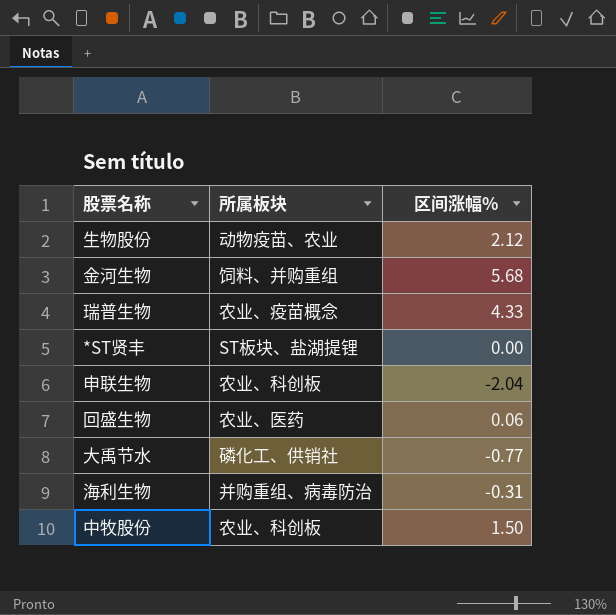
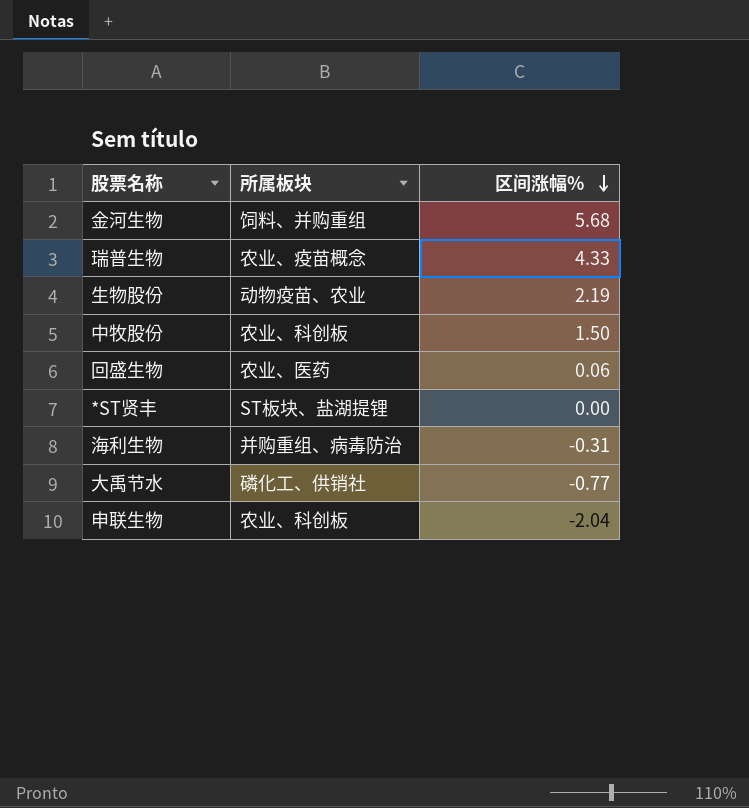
row order: none -> 区间涨幅% descending
生物股份 | 区间涨幅%: 2.12 -> 2.19

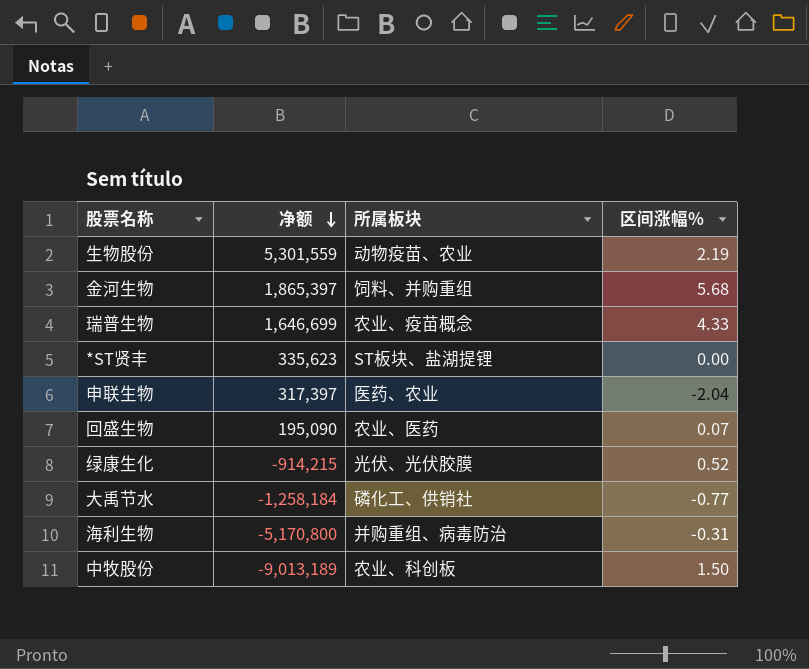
row order: 区间涨幅% descending -> 净额 descending
column 净额 | position: none -> 2
申联生物 | 所属板块: 农业、科创板 -> 医药、农业
回盛生物 | 区间涨幅%: 0.06 -> 0.07
row 绿康生化: none -> -914,215 | 光伏、光伏胶膜 | 0.52

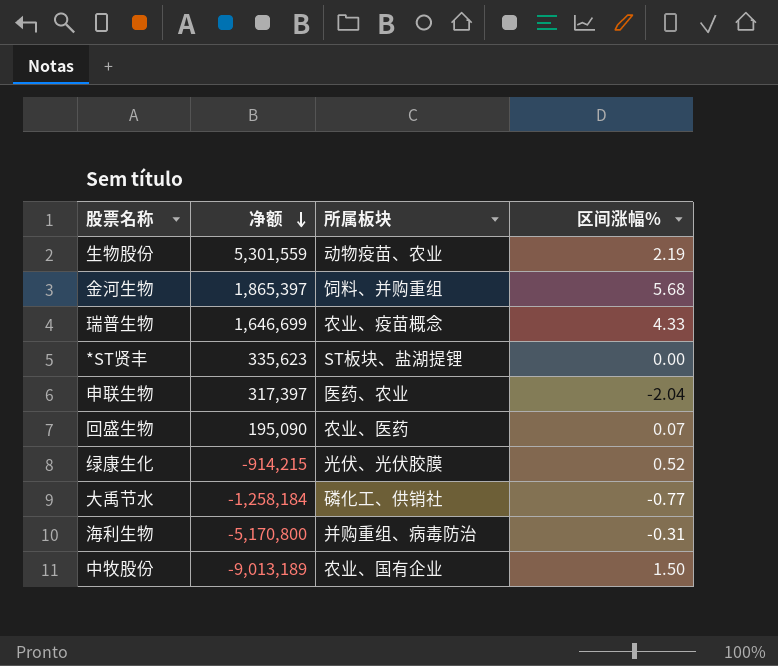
中牧股份 | 所属板块: 农业、科创板 -> 农业、国有企业

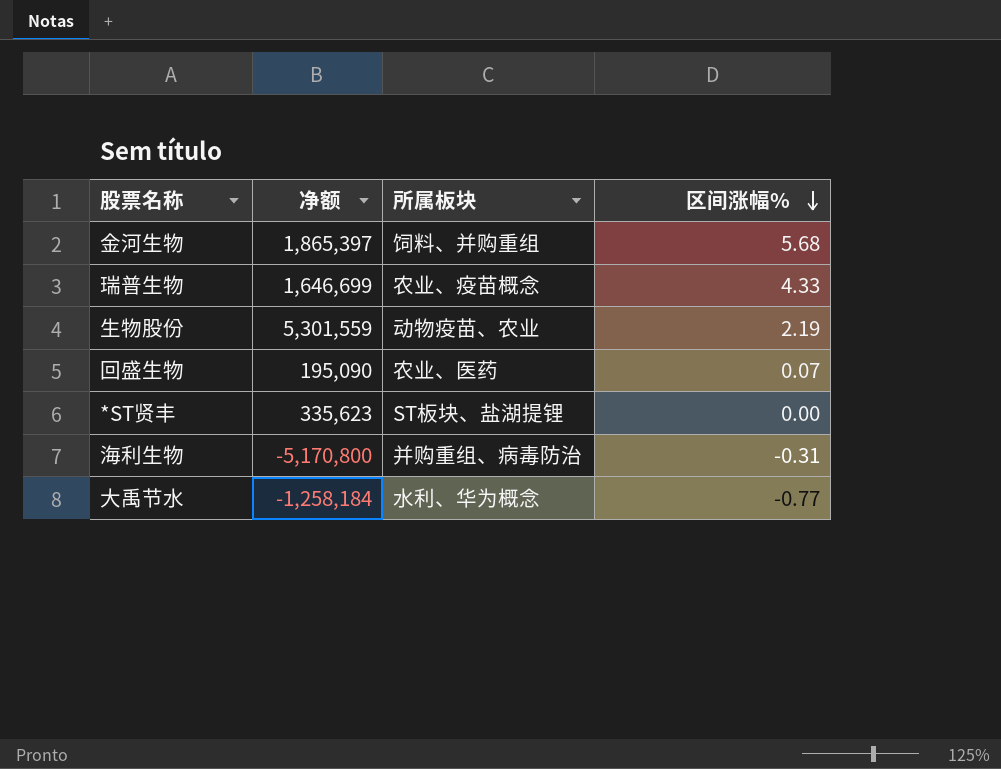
row order: 净额 descending -> 区间涨幅% descending
row 申联生物: 317,397 | 医药、农业 | -2.04 -> none
row 绿康生化: -914,215 | 光伏、光伏胶膜 | 0.52 -> none
row 中牧股份: -9,013,189 | 农业、国有企业 | 1.50 -> none
大禹节水 | 所属板块: 磷化工、供销社 -> 水利、华为概念

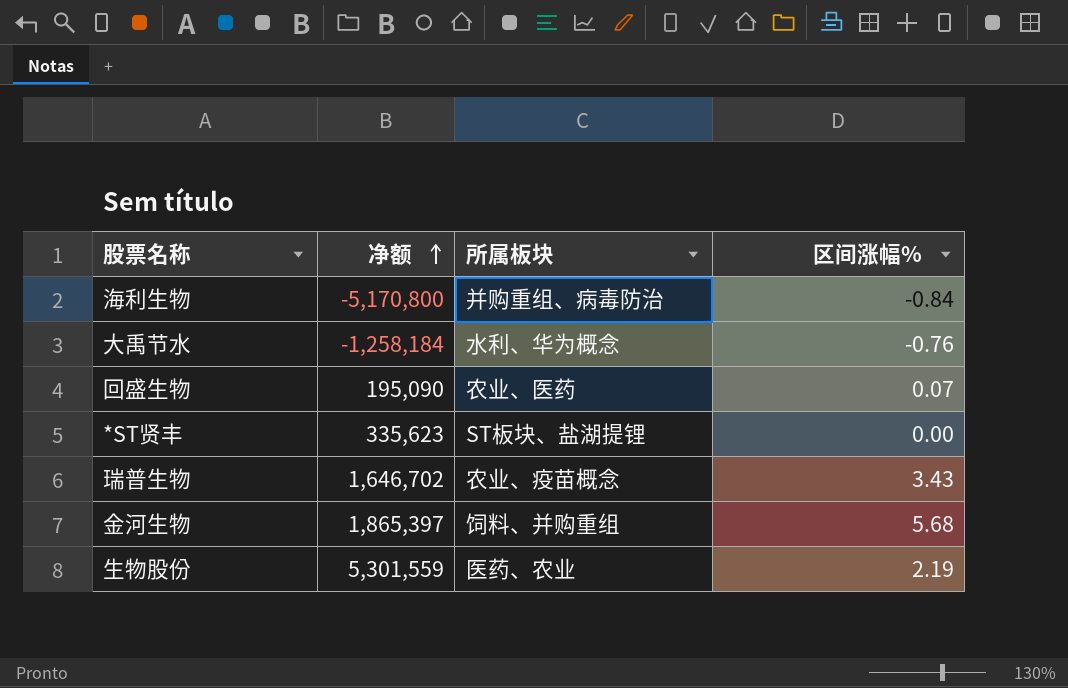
row order: 区间涨幅% descending -> 净额 ascending
海利生物 | 区间涨幅%: -0.31 -> -0.84
大禹节水 | 区间涨幅%: -0.77 -> -0.76
瑞普生物 | 净额: 1,646,699 -> 1,646,702
瑞普生物 | 区间涨幅%: 4.33 -> 3.43
生物股份 | 所属板块: 动物疫苗、农业 -> 医药、农业

